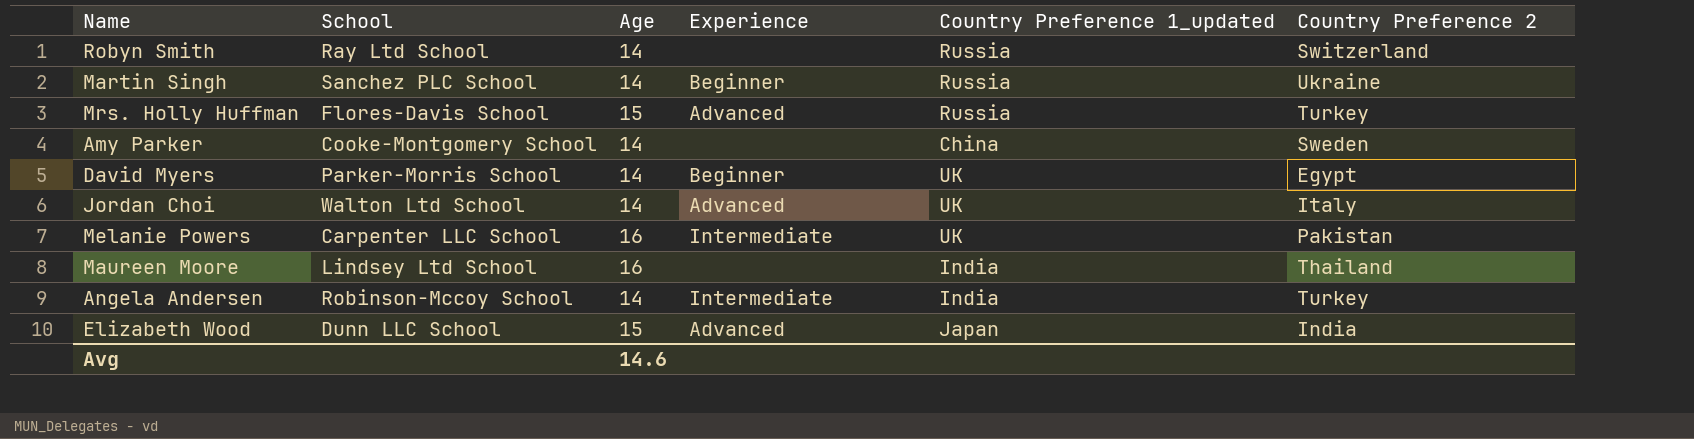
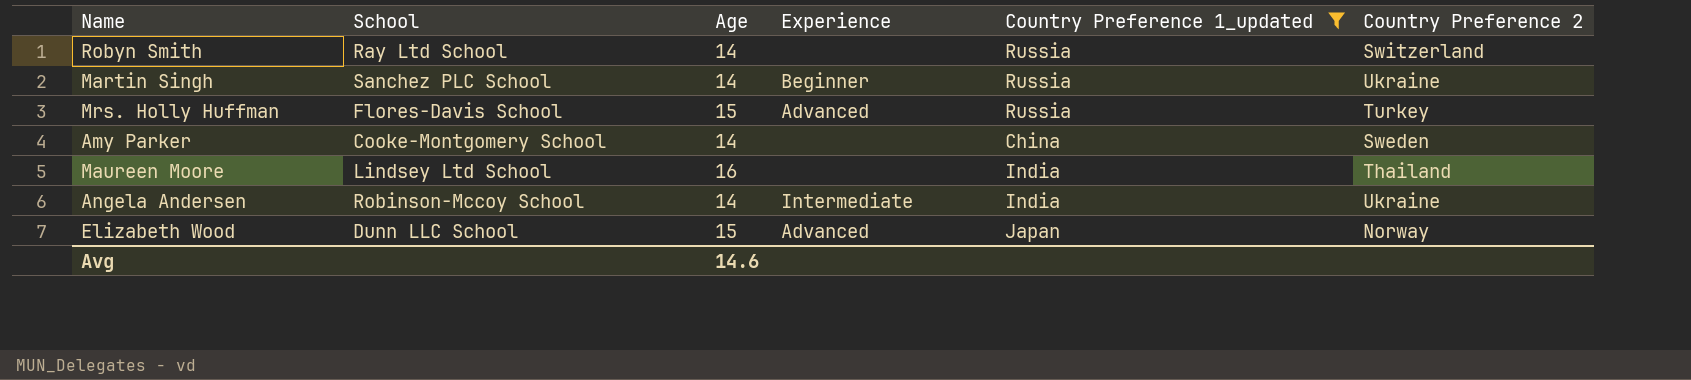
filter: none -> Country Preference 1_updated != UK
Angela Andersen | Country Preference 2: Turkey -> Ukraine
Elizabeth Wood | Country Preference 2: India -> Norway

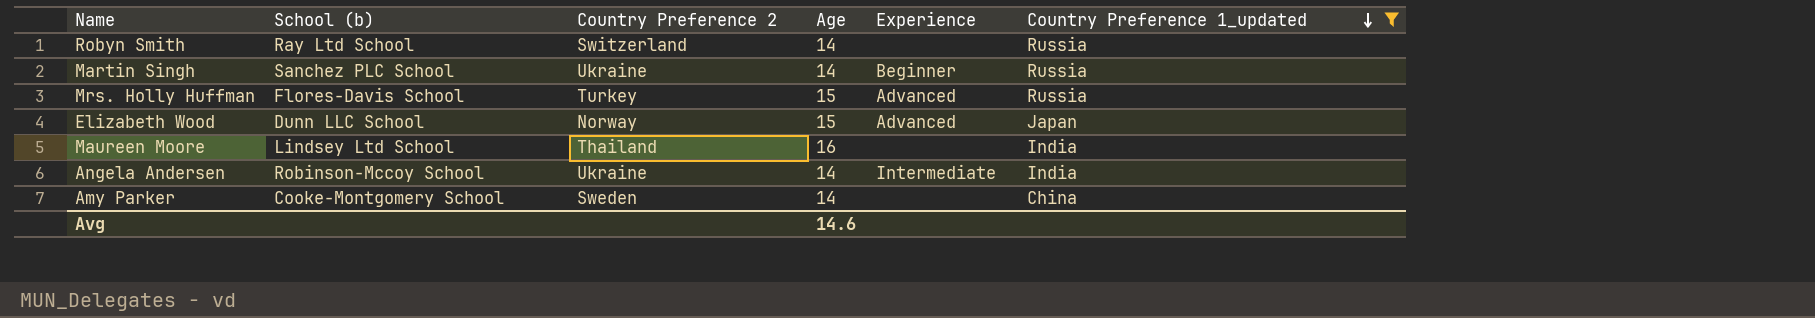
row order: none -> Country Preference 1_updated descending
column name: School -> School (b)
column Country Preference 2 | position: 6 -> 3

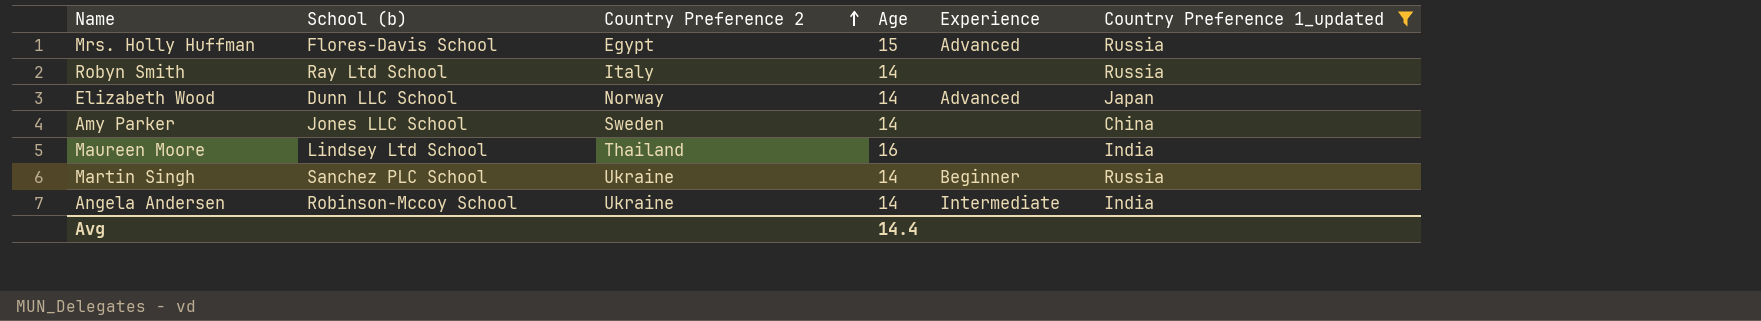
row order: Country Preference 1_updated descending -> Country Preference 2 ascending
Mrs. Holly Huffman | Country Preference 2: Turkey -> Egypt
Robyn Smith | Country Preference 2: Switzerland -> Italy
Elizabeth Wood | Age: 15 -> 14
Amy Parker | School (b): Cooke-Montgomery School -> Jones LLC School
Avg | Age: 14.6 -> 14.4

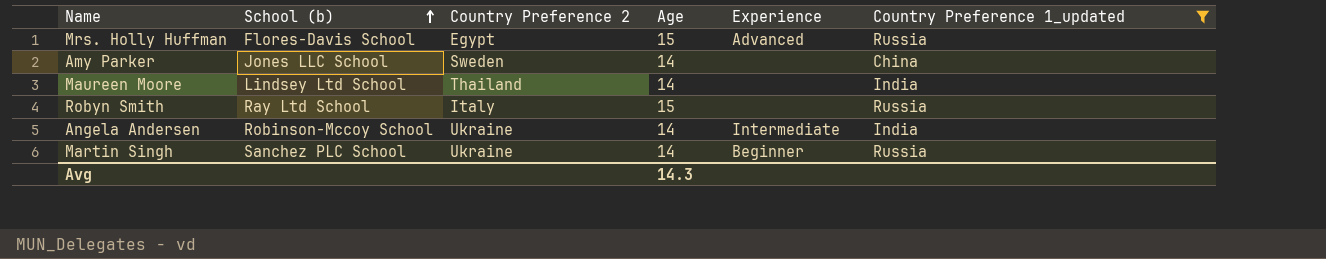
row order: Country Preference 2 ascending -> School (b) ascending
row Elizabeth Wood: Dunn LLC School | Norway | 14 | Advanced | Japan -> none
Maureen Moore | Age: 16 -> 14
Robyn Smith | Age: 14 -> 15
Avg | Age: 14.4 -> 14.3

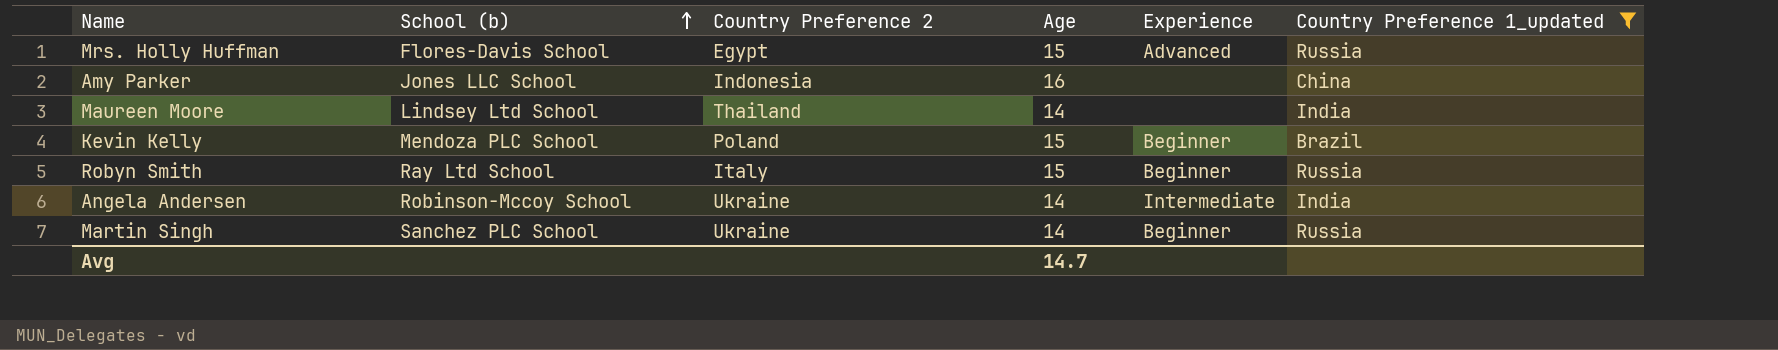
Amy Parker | Country Preference 2: Sweden -> Indonesia
Amy Parker | Age: 14 -> 16
row Kevin Kelly: none -> Mendoza PLC School | Poland | 15 | Beginner | Brazil
Robyn Smith | Experience: none -> Beginner
Avg | Age: 14.3 -> 14.7

